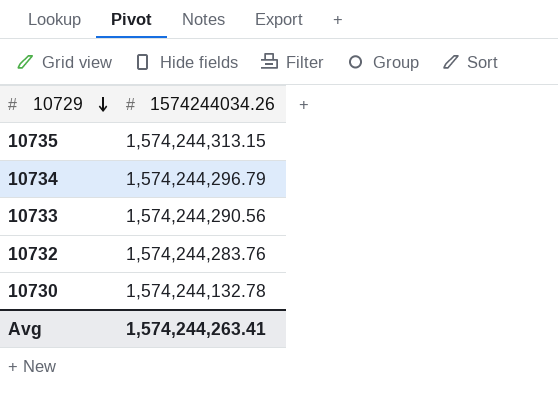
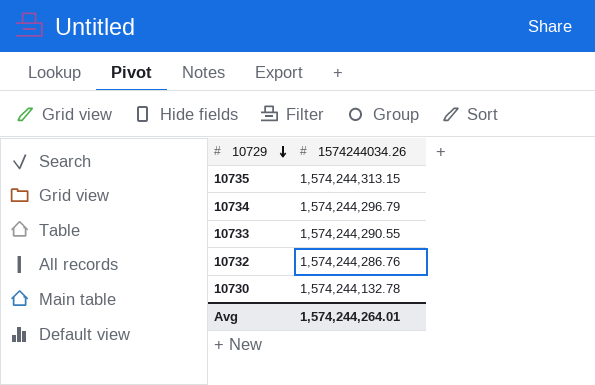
10733 | 1574244034.26: 1,574,244,290.56 -> 1,574,244,290.55
10732 | 1574244034.26: 1,574,244,283.76 -> 1,574,244,286.76
Avg | 1574244034.26: 1,574,244,263.41 -> 1,574,244,264.01

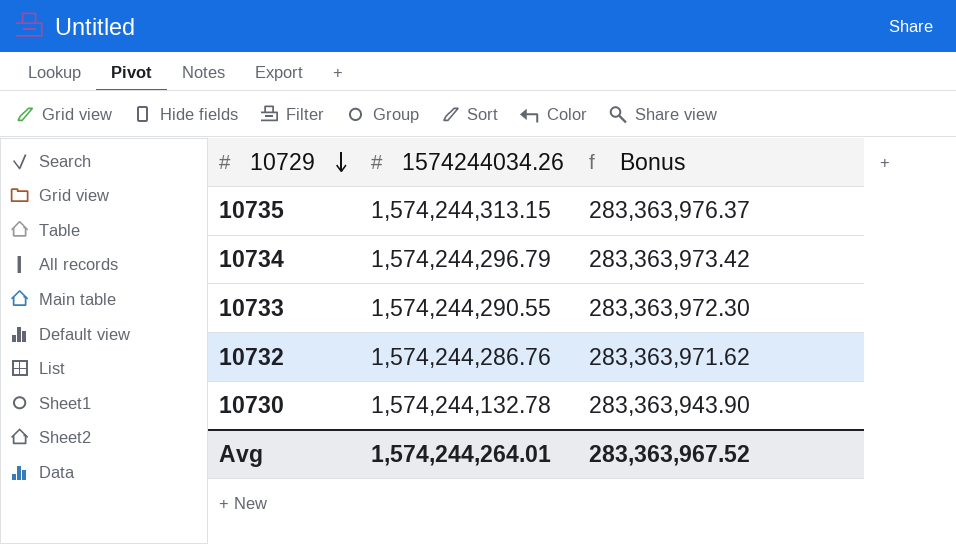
column Bonus | formula: none -> [1574244034.26] * 0.18

